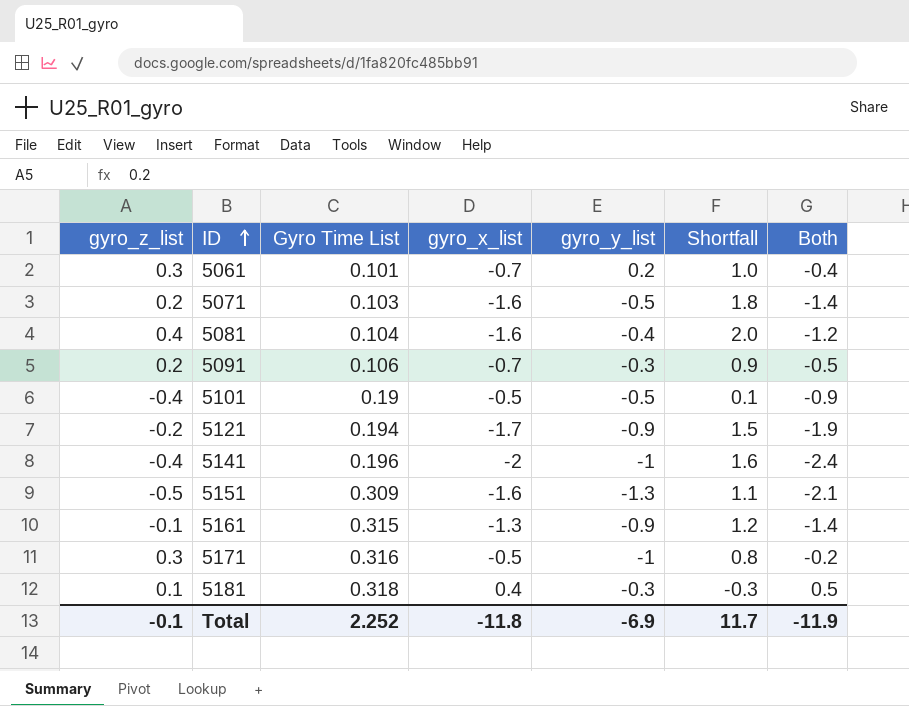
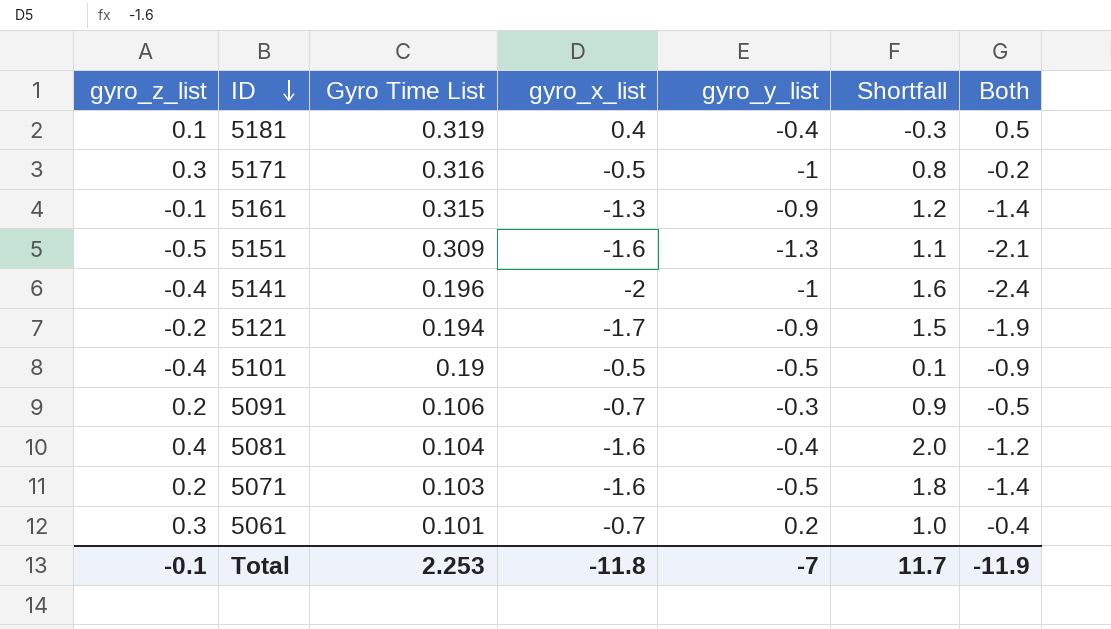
row order: ID ascending -> ID descending
5181 | Gyro Time List: 0.318 -> 0.319
5181 | gyro_y_list: -0.3 -> -0.4
Total | Gyro Time List: 2.252 -> 2.253
Total | gyro_y_list: -6.9 -> -7

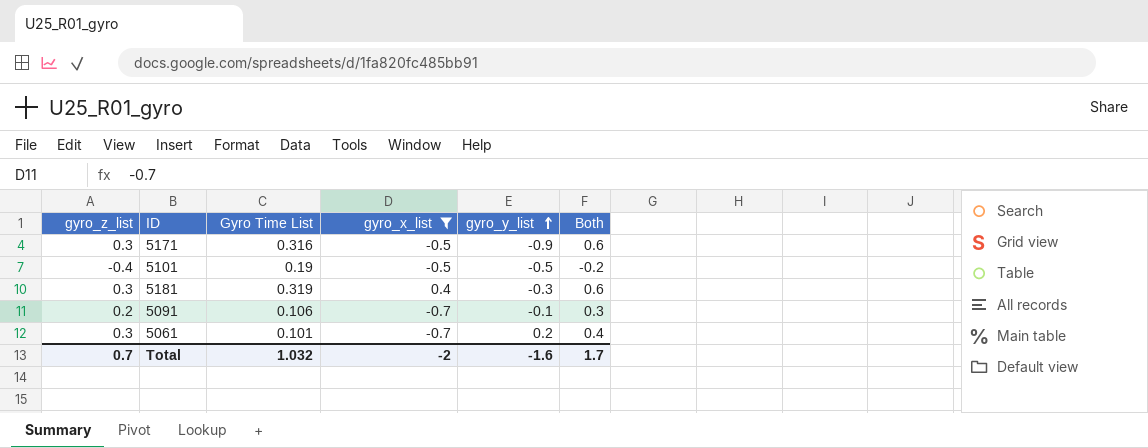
filter: none -> gyro_x_list >= -0.7
row order: ID descending -> gyro_y_list ascending
column Shortfall | formula: [gyro_z_list] - [gyro_x_list] -> none
column Both | formula: [gyro_z_list] + [gyro_x_list] -> [gyro_z_list] + [Gyro Time List]
5171 | gyro_y_list: -1 -> -0.9
5181 | gyro_z_list: 0.1 -> 0.3
5181 | gyro_y_list: -0.4 -> -0.3
5091 | gyro_y_list: -0.3 -> -0.1
Total | gyro_z_list: -0.1 -> 0.7
Total | Gyro Time List: 2.253 -> 1.032
Total | gyro_x_list: -11.8 -> -2
Total | gyro_y_list: -7 -> -1.6
Total | Both: -11.9 -> 1.7

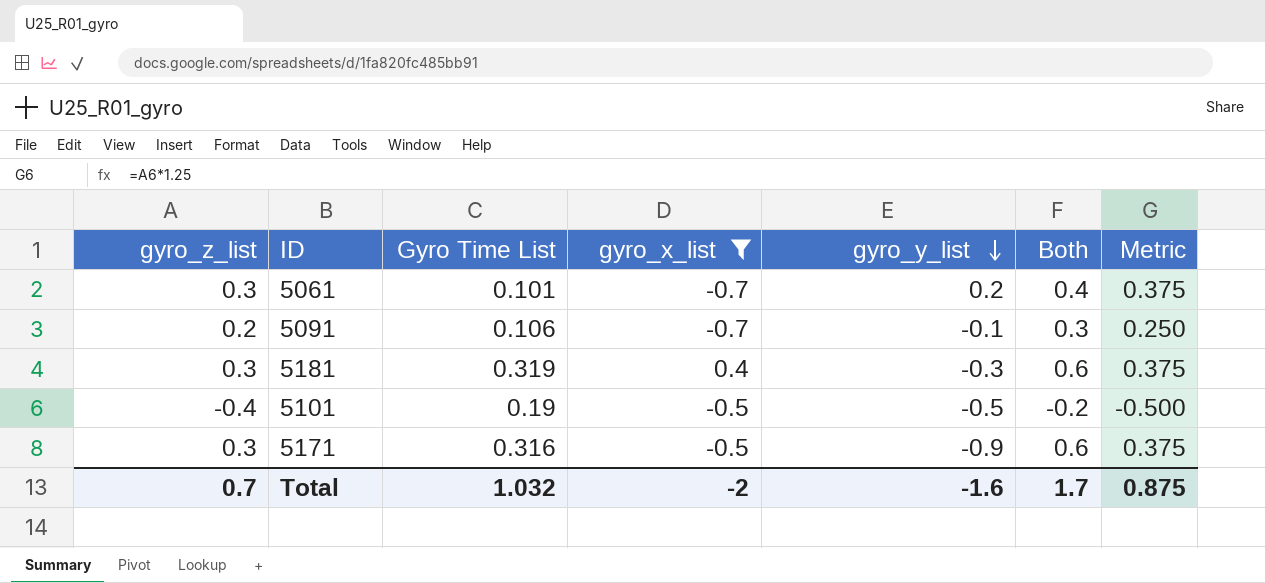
row order: gyro_y_list ascending -> gyro_y_list descending
column Metric | formula: none -> [gyro_z_list] * 1.25

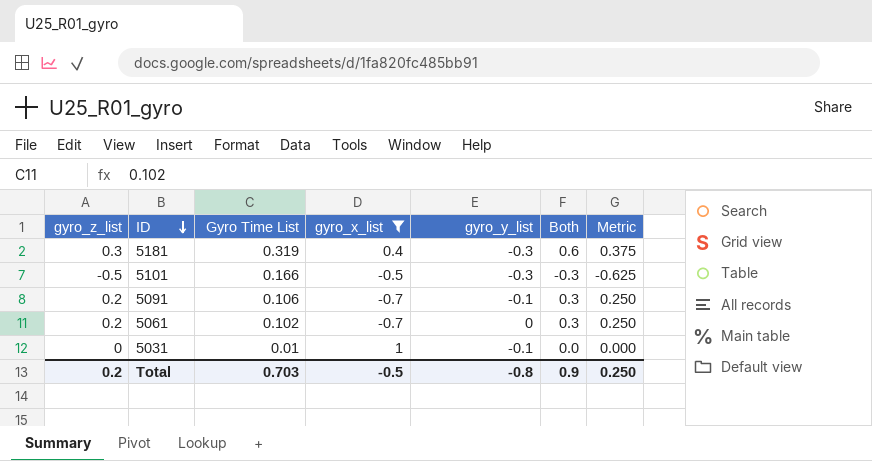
row order: gyro_y_list descending -> ID descending
row 5171: 0.3 | 0.316 | -0.5 | -0.9 | 0.6 | 0.375 -> none
5101 | gyro_z_list: -0.4 -> -0.5
5101 | Gyro Time List: 0.19 -> 0.166
5101 | gyro_y_list: -0.5 -> -0.3
5101 | Both: -0.2 -> -0.3
5101 | Metric: -0.500 -> -0.625
5061 | gyro_z_list: 0.3 -> 0.2
5061 | Gyro Time List: 0.101 -> 0.102
5061 | gyro_y_list: 0.2 -> 0
5061 | Both: 0.4 -> 0.3
5061 | Metric: 0.375 -> 0.250
row 5031: none -> 0 | 0.01 | 1 | -0.1 | 0.0 | 0.000
Total | gyro_z_list: 0.7 -> 0.2
Total | Gyro Time List: 1.032 -> 0.703
Total | gyro_x_list: -2 -> -0.5
Total | gyro_y_list: -1.6 -> -0.8
Total | Both: 1.7 -> 0.9
Total | Metric: 0.875 -> 0.250

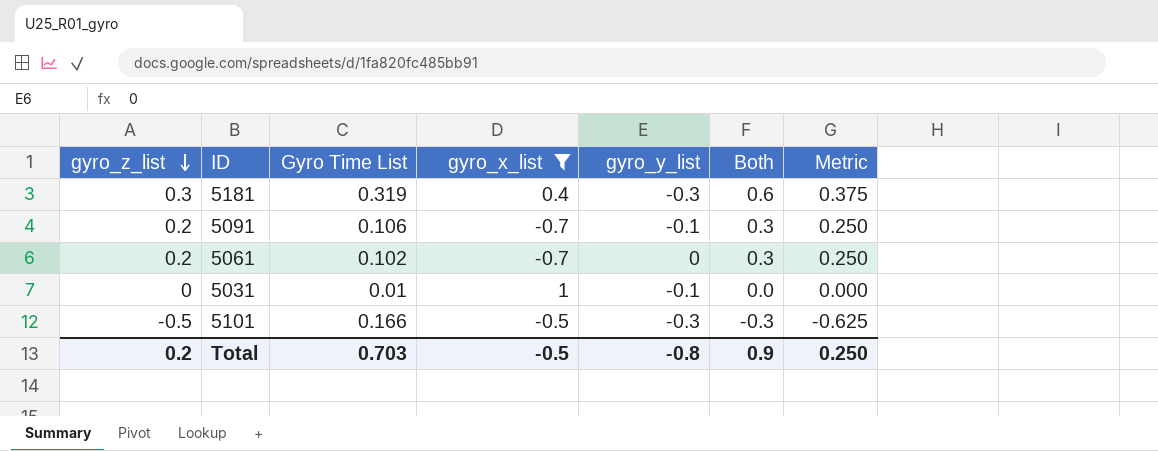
row order: ID descending -> gyro_z_list descending

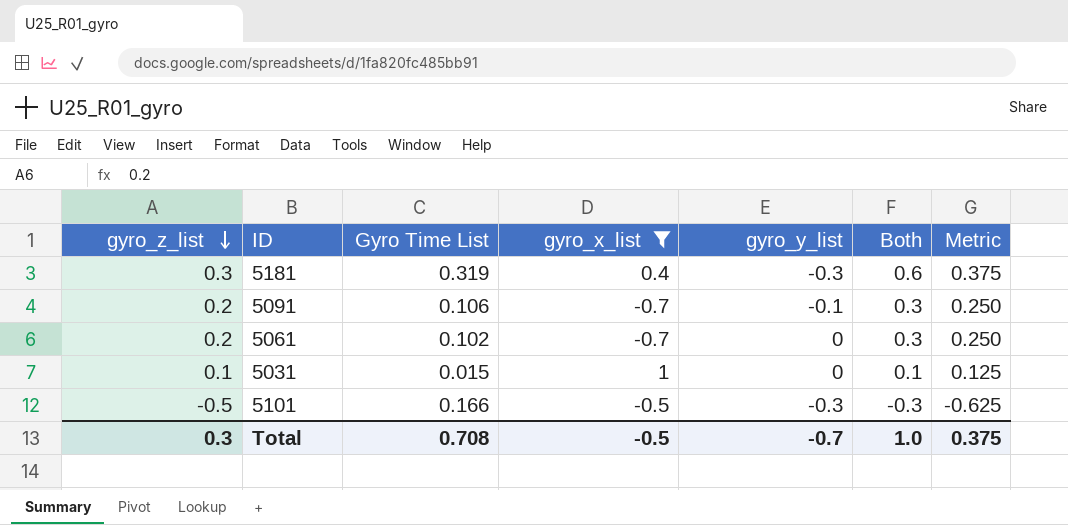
5031 | gyro_z_list: 0 -> 0.1
5031 | Gyro Time List: 0.01 -> 0.015
5031 | gyro_y_list: -0.1 -> 0
5031 | Both: 0.0 -> 0.1
5031 | Metric: 0.000 -> 0.125
Total | gyro_z_list: 0.2 -> 0.3
Total | Gyro Time List: 0.703 -> 0.708
Total | gyro_y_list: -0.8 -> -0.7
Total | Both: 0.9 -> 1.0
Total | Metric: 0.250 -> 0.375

